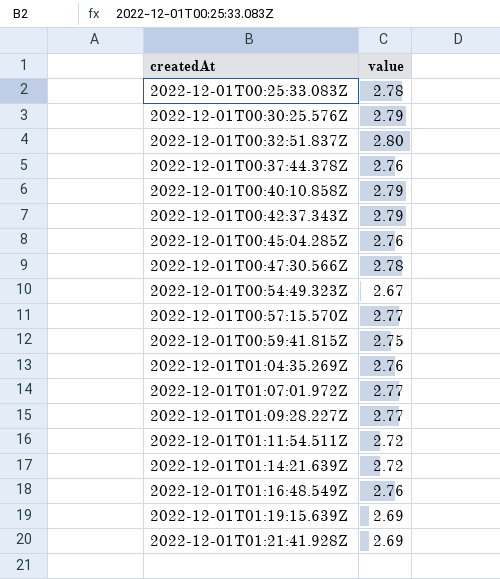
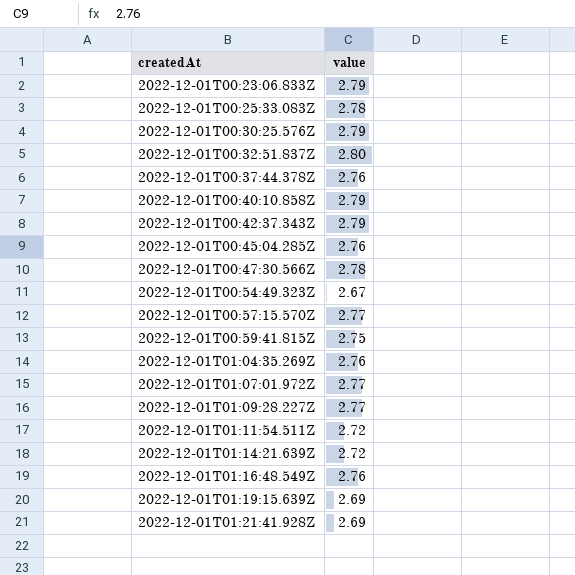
row 2022-12-01T00:23:06.833Z: none -> 2.79

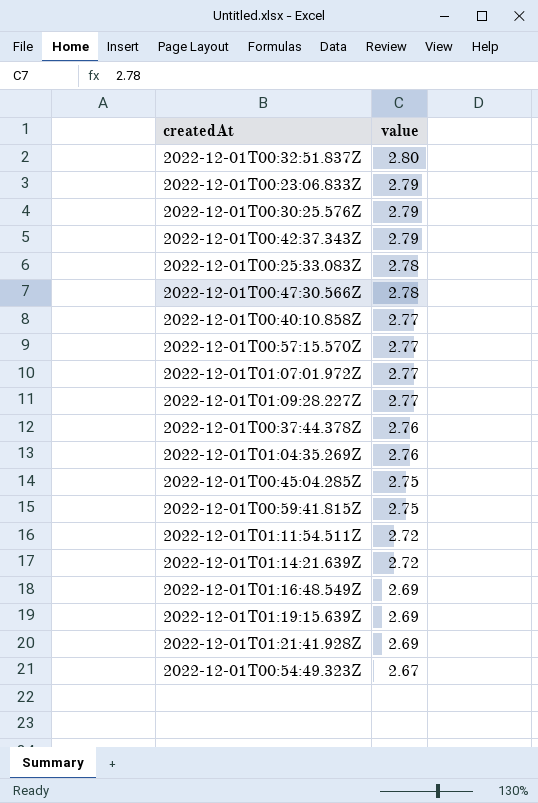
row order: createdAt ascending -> value descending
2022-12-01T00:40:10.858Z | value: 2.79 -> 2.77
2022-12-01T00:45:04.285Z | value: 2.76 -> 2.75
2022-12-01T01:16:48.549Z | value: 2.76 -> 2.69

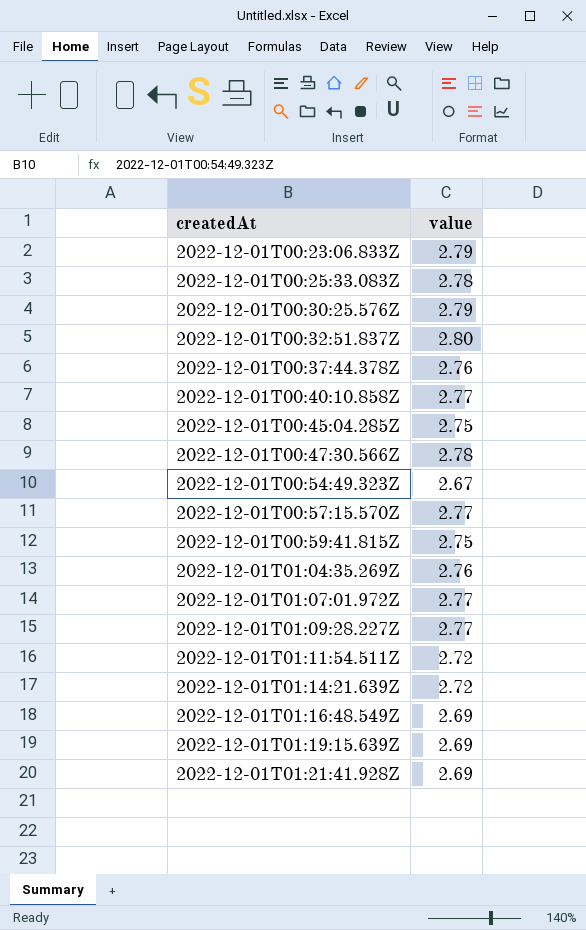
row order: value descending -> createdAt ascending
row 2022-12-01T00:42:37.343Z: 2.79 -> none

